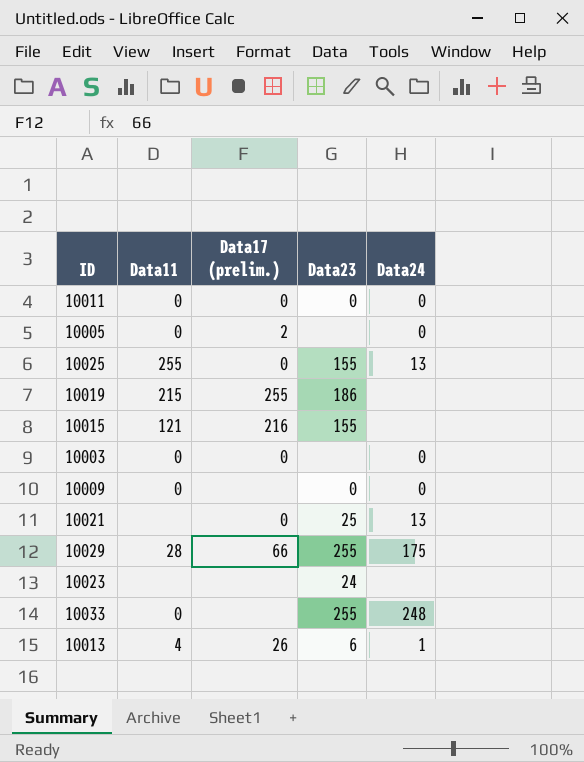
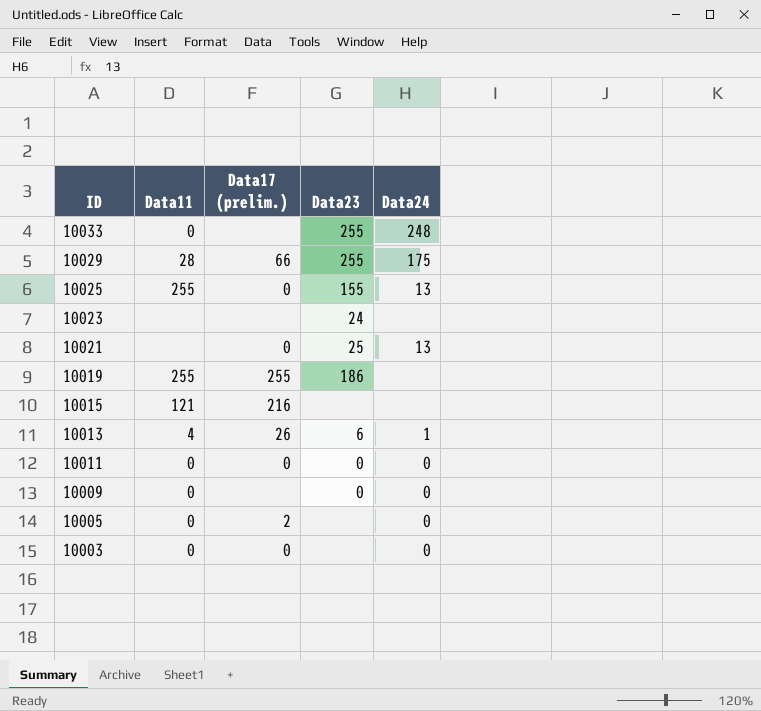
row order: none -> ID descending
10019 | Data11: 215 -> 255
10015 | Data23: 155 -> none

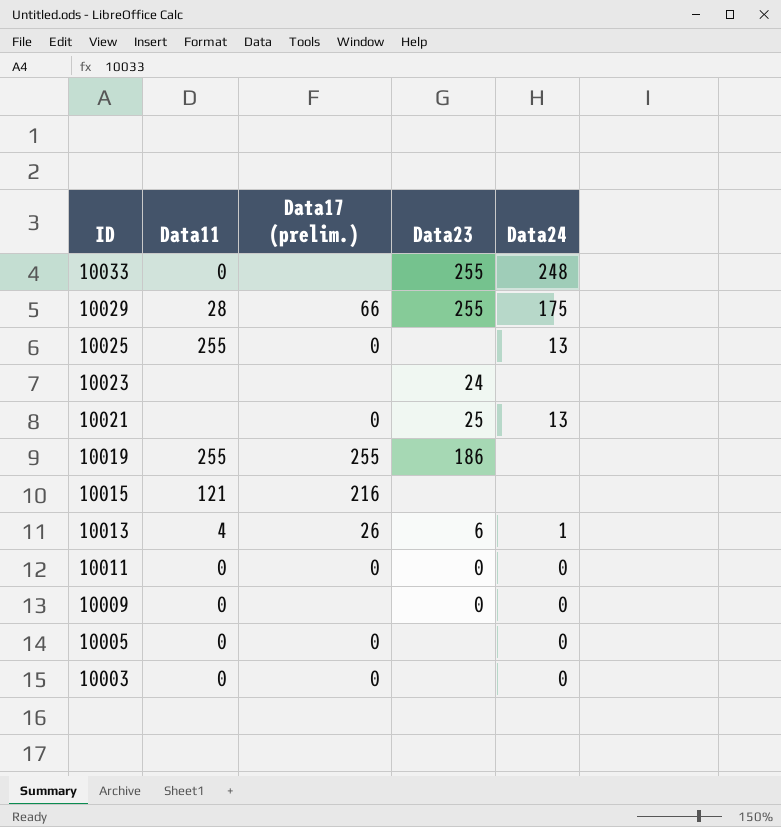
10025 | Data23: 155 -> none
10005 | Data17 (prelim.): 2 -> 0

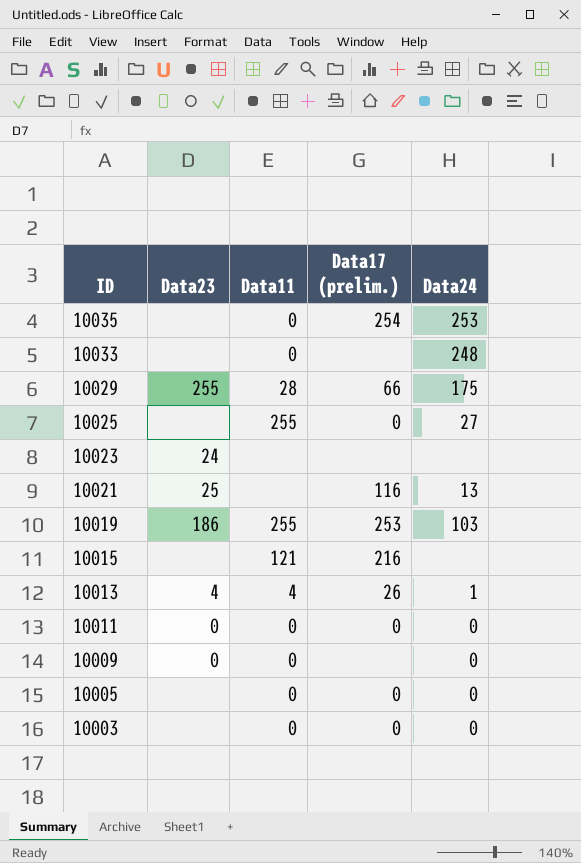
column Data23 | position: 4 -> 2
row 10035: none -> none | 0 | 254 | 253
10033 | Data23: 255 -> none
10025 | Data24: 13 -> 27
10021 | Data17 (prelim.): 0 -> 116
10019 | Data17 (prelim.): 255 -> 253
10019 | Data24: none -> 103
10013 | Data23: 6 -> 4

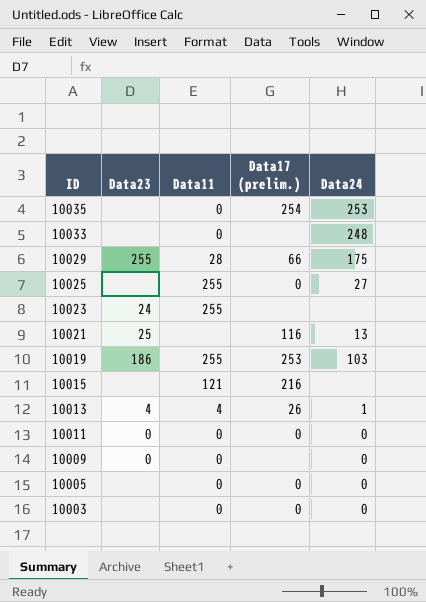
10023 | Data11: none -> 255

